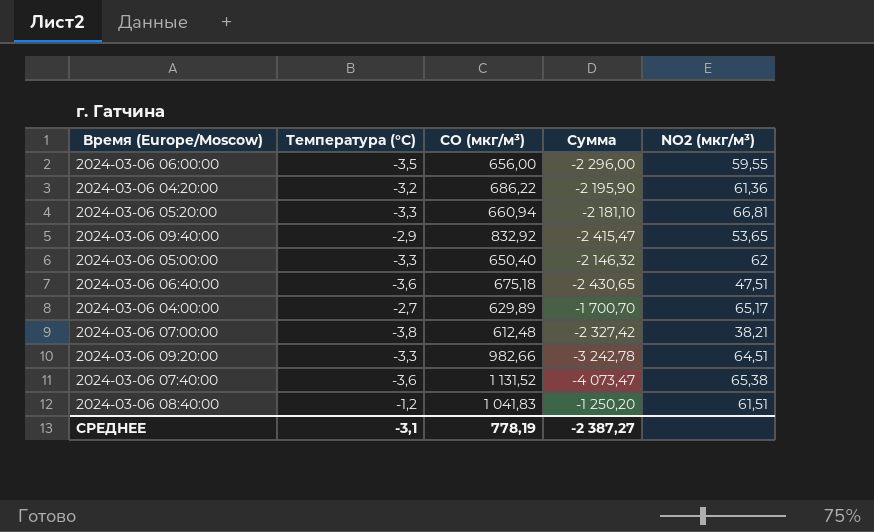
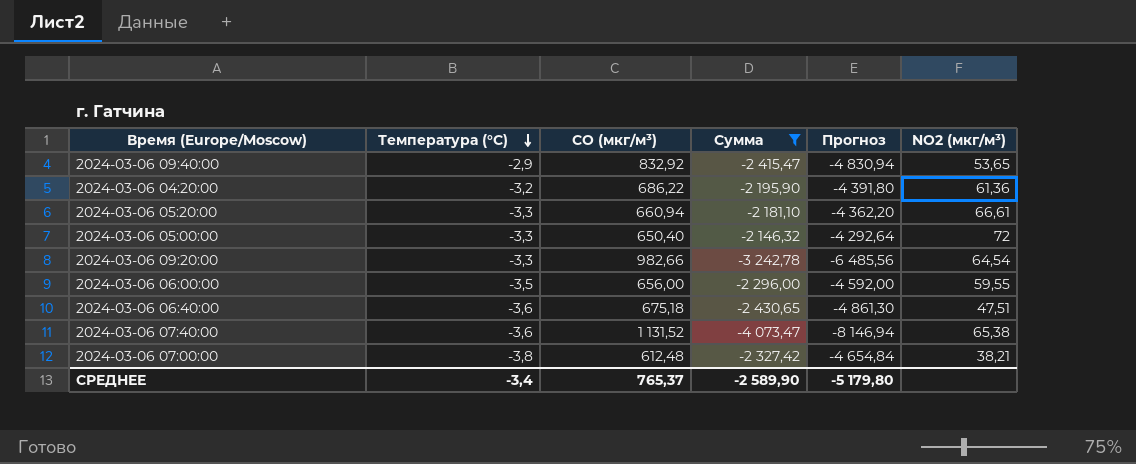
filter: none -> Сумма <= -2 146,32
row order: none -> Температура (°C) descending
column Прогноз | formula: none -> [Сумма] * 2
2024-03-06 05:20:00 | NO2 (мкг/м³): 66,81 -> 66,61
2024-03-06 05:00:00 | NO2 (мкг/м³): 62 -> 72
2024-03-06 09:20:00 | NO2 (мкг/м³): 64,51 -> 64,54
СРЕДНЕЕ | Температура (°C): -3,1 -> -3,4
СРЕДНЕЕ | CO (мкг/м³): 778,19 -> 765,37
СРЕДНЕЕ | Сумма: -2 387,27 -> -2 589,90

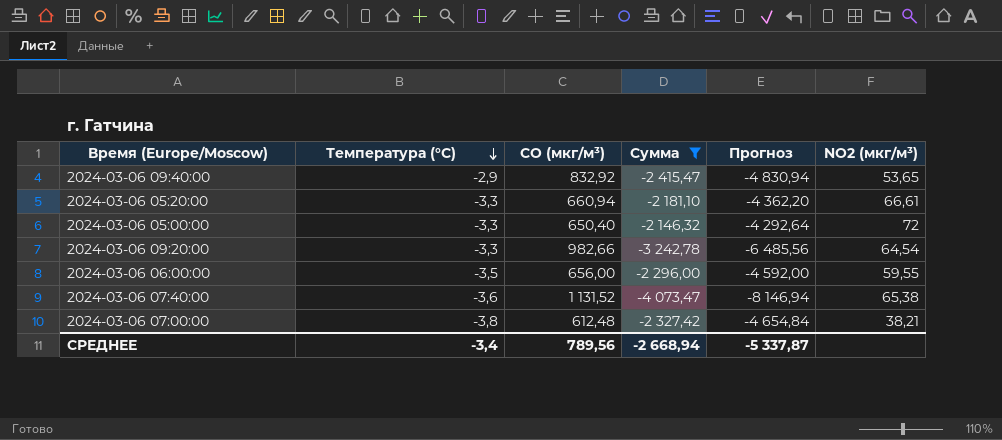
row 2024-03-06 04:20:00: -3,2 | 686,22 | -2 195,90 | -4 391,80 | 61,36 -> none
row 2024-03-06 06:40:00: -3,6 | 675,18 | -2 430,65 | -4 861,30 | 47,51 -> none
СРЕДНЕЕ | CO (мкг/м³): 765,37 -> 789,56
СРЕДНЕЕ | Сумма: -2 589,90 -> -2 668,94
СРЕДНЕЕ | Прогноз: -5 179,80 -> -5 337,87

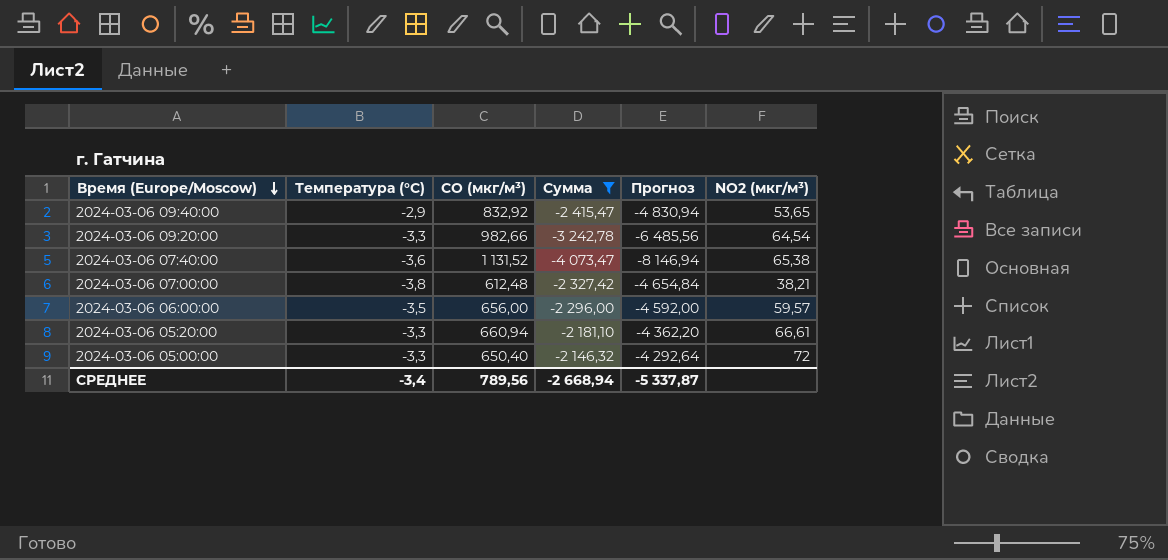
row order: Температура (°C) descending -> Время (Europe/Moscow) descending
2024-03-06 06:00:00 | NO2 (мкг/м³): 59,55 -> 59,57

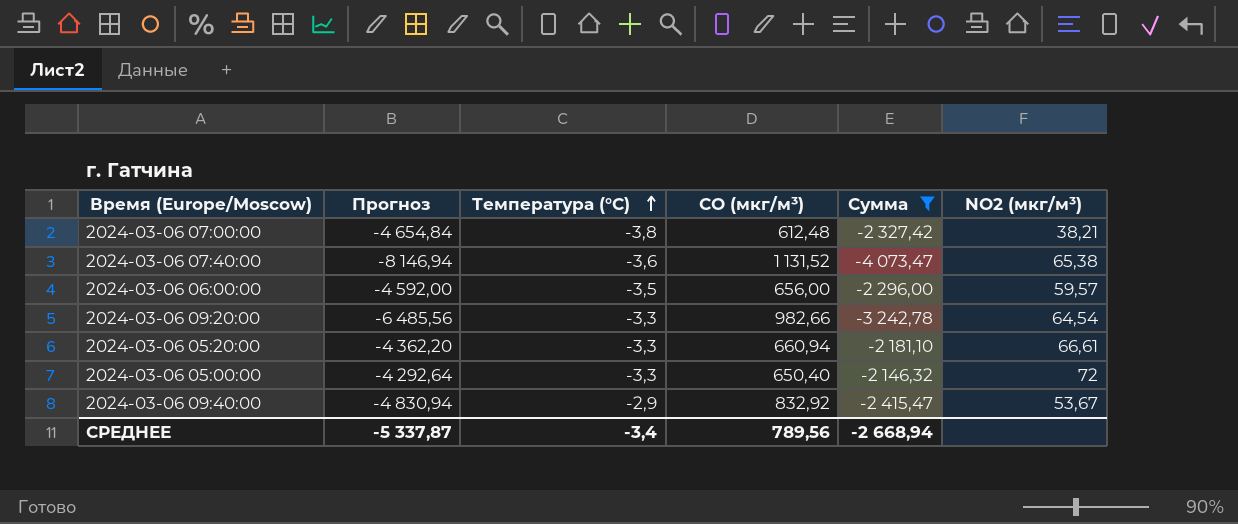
row order: Время (Europe/Moscow) descending -> Температура (°C) ascending
column Прогноз | position: 5 -> 2
2024-03-06 09:40:00 | NO2 (мкг/м³): 53,65 -> 53,67

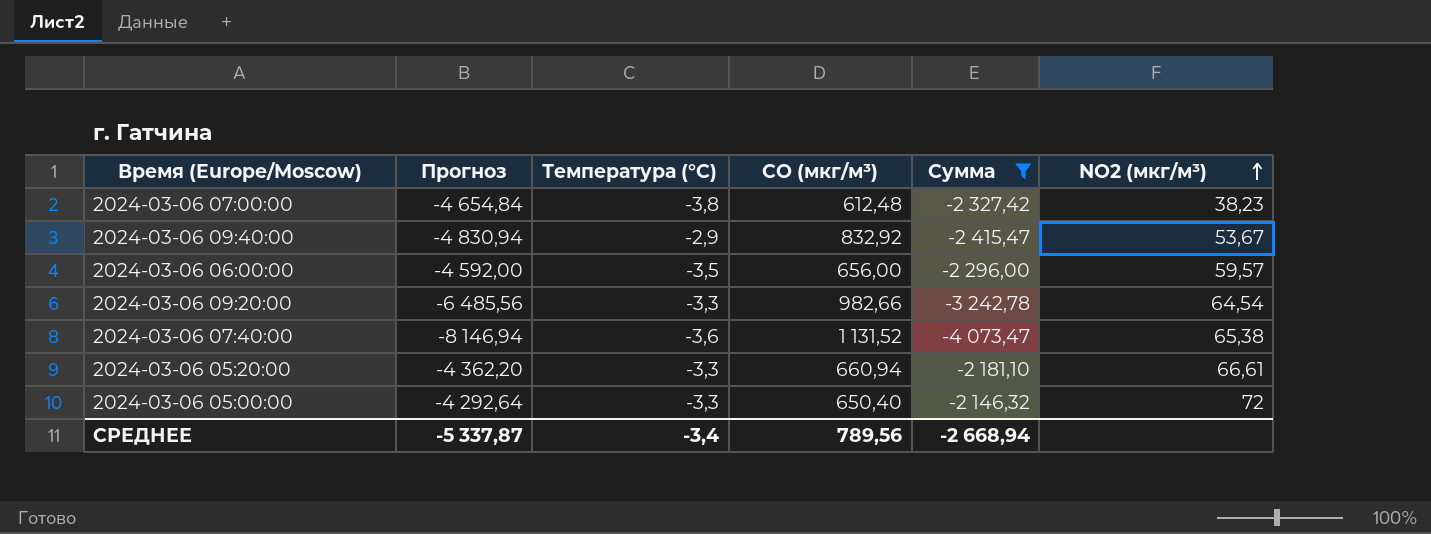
row order: Температура (°C) ascending -> NO2 (мкг/м³) ascending
2024-03-06 07:00:00 | NO2 (мкг/м³): 38,21 -> 38,23

